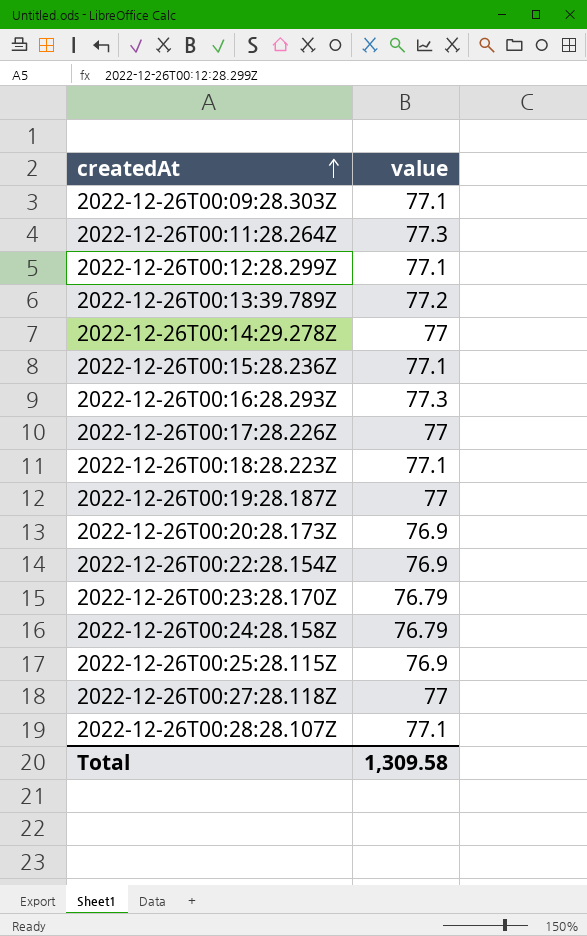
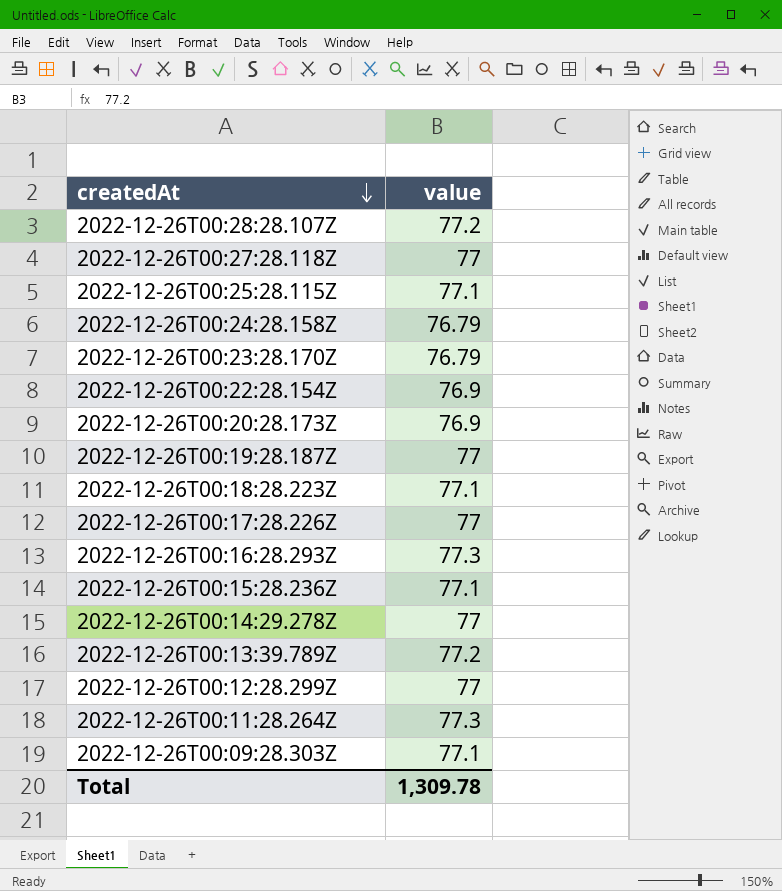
row order: createdAt ascending -> createdAt descending
2022-12-26T00:28:28.107Z | value: 77.1 -> 77.2
2022-12-26T00:25:28.115Z | value: 76.9 -> 77.1
2022-12-26T00:12:28.299Z | value: 77.1 -> 77
Total | value: 1,309.58 -> 1,309.78

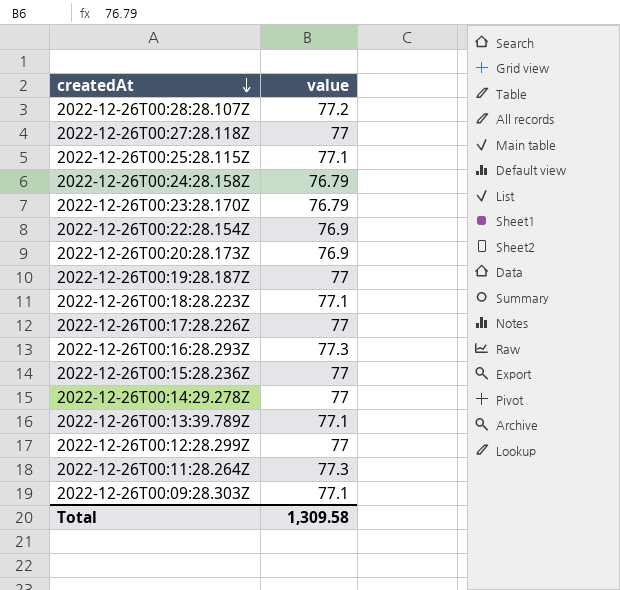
2022-12-26T00:15:28.236Z | value: 77.1 -> 77
2022-12-26T00:13:39.789Z | value: 77.2 -> 77.1
Total | value: 1,309.78 -> 1,309.58

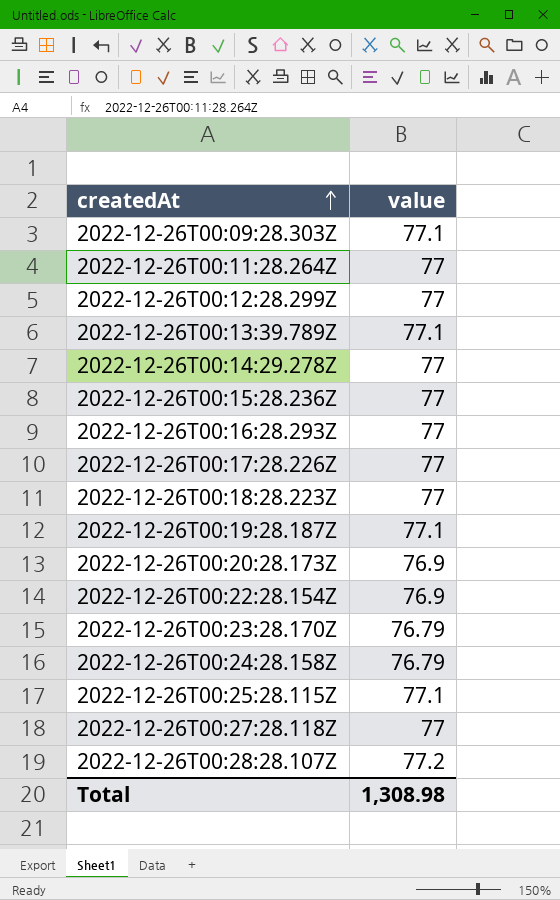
row order: createdAt descending -> createdAt ascending
2022-12-26T00:11:28.264Z | value: 77.3 -> 77
2022-12-26T00:16:28.293Z | value: 77.3 -> 77
2022-12-26T00:18:28.223Z | value: 77.1 -> 77
2022-12-26T00:19:28.187Z | value: 77 -> 77.1
Total | value: 1,309.58 -> 1,308.98

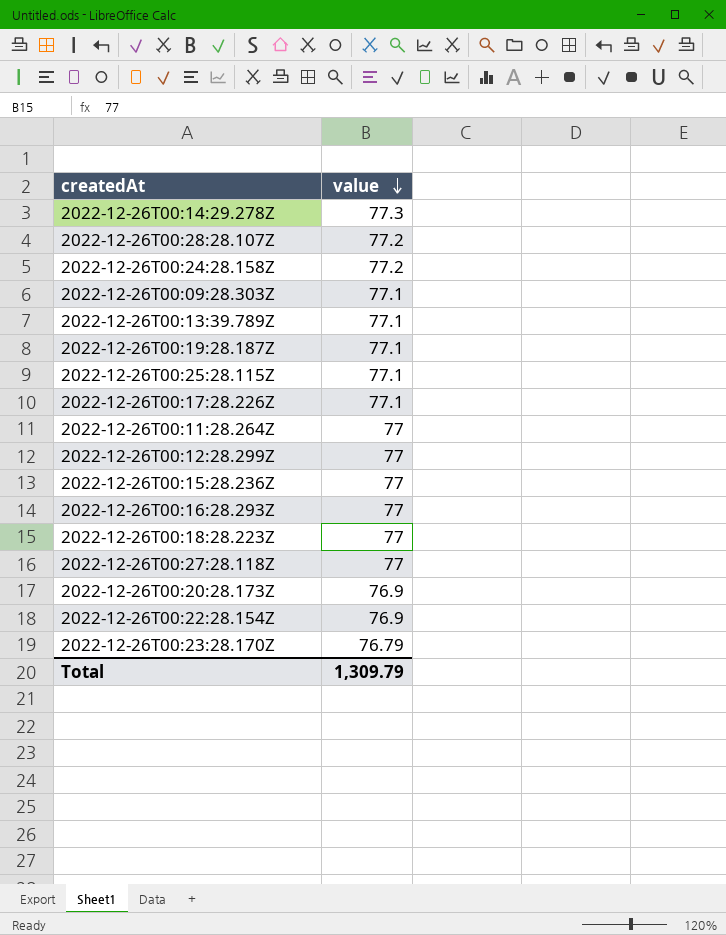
row order: createdAt ascending -> value descending
2022-12-26T00:14:29.278Z | value: 77 -> 77.3
2022-12-26T00:24:28.158Z | value: 76.79 -> 77.2
2022-12-26T00:17:28.226Z | value: 77 -> 77.1
Total | value: 1,308.98 -> 1,309.79

